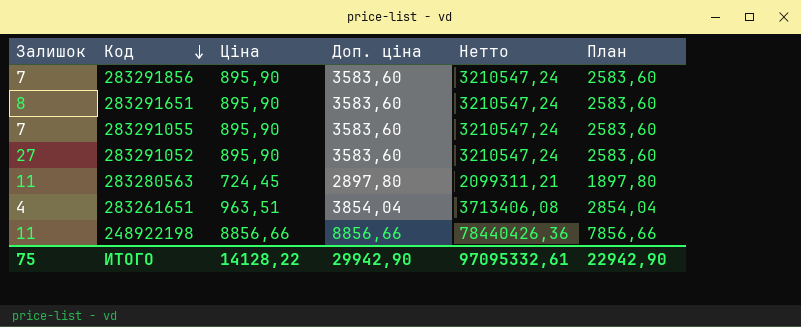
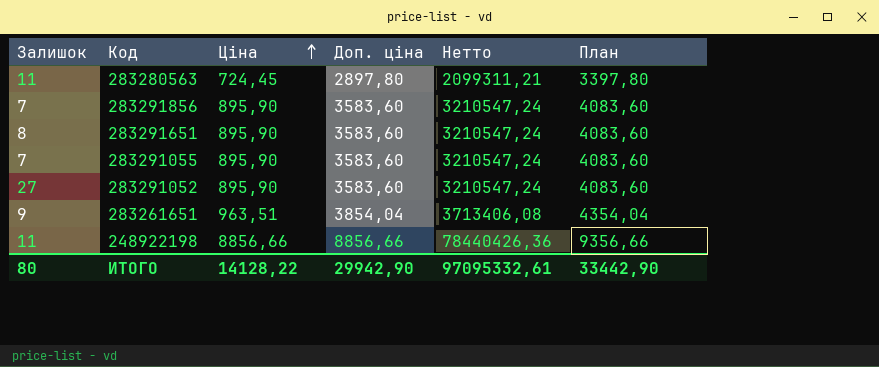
row order: Код descending -> Ціна ascending
column План | formula: [Доп. ціна] - 1000 -> [Доп. ціна] + 500
283261651 | Залишок: 4 -> 9
ИТОГО | Залишок: 75 -> 80
ИТОГО | План: 22942,90 -> 33442,90

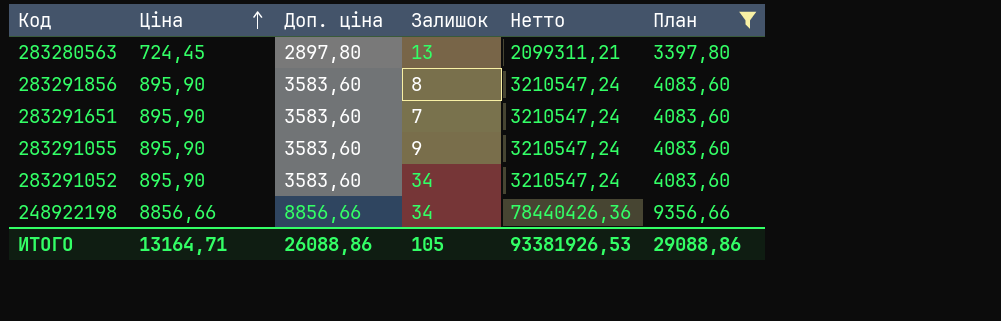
filter: none -> План != 4354,04
column Залишок | position: 1 -> 4
283280563 | Залишок: 11 -> 13
283291856 | Залишок: 7 -> 8
283291651 | Залишок: 8 -> 7
283291055 | Залишок: 7 -> 9
283291052 | Залишок: 27 -> 34
248922198 | Залишок: 11 -> 34
ИТОГО | Ціна: 14128,22 -> 13164,71
ИТОГО | Доп. ціна: 29942,90 -> 26088,86
ИТОГО | Залишок: 80 -> 105
ИТОГО | Нетто: 97095332,61 -> 93381926,53
ИТОГО | План: 33442,90 -> 29088,86

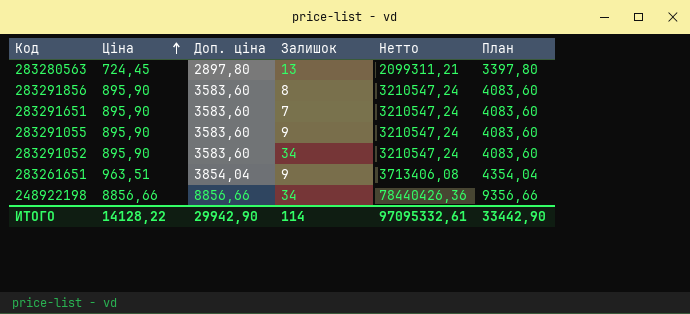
filter: План != 4354,04 -> none
ИТОГО | Ціна: 13164,71 -> 14128,22
ИТОГО | Доп. ціна: 26088,86 -> 29942,90
ИТОГО | Залишок: 105 -> 114
ИТОГО | Нетто: 93381926,53 -> 97095332,61
ИТОГО | План: 29088,86 -> 33442,90

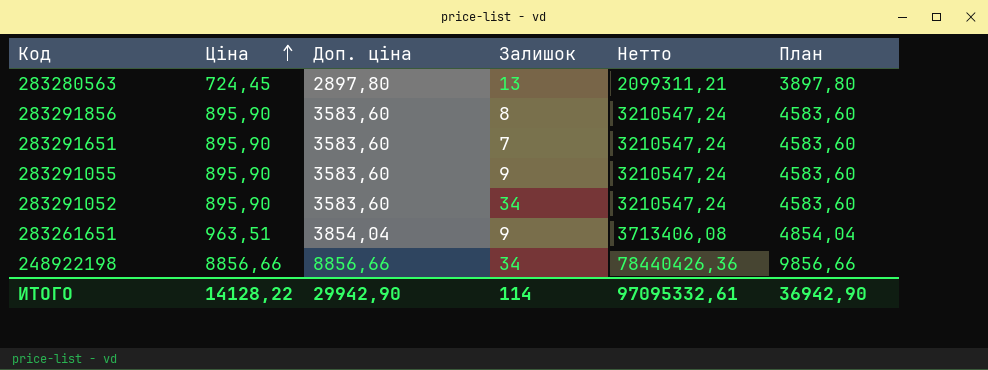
column План | formula: [Доп. ціна] + 500 -> [Доп. ціна] + 1000
ИТОГО | План: 33442,90 -> 36942,90

